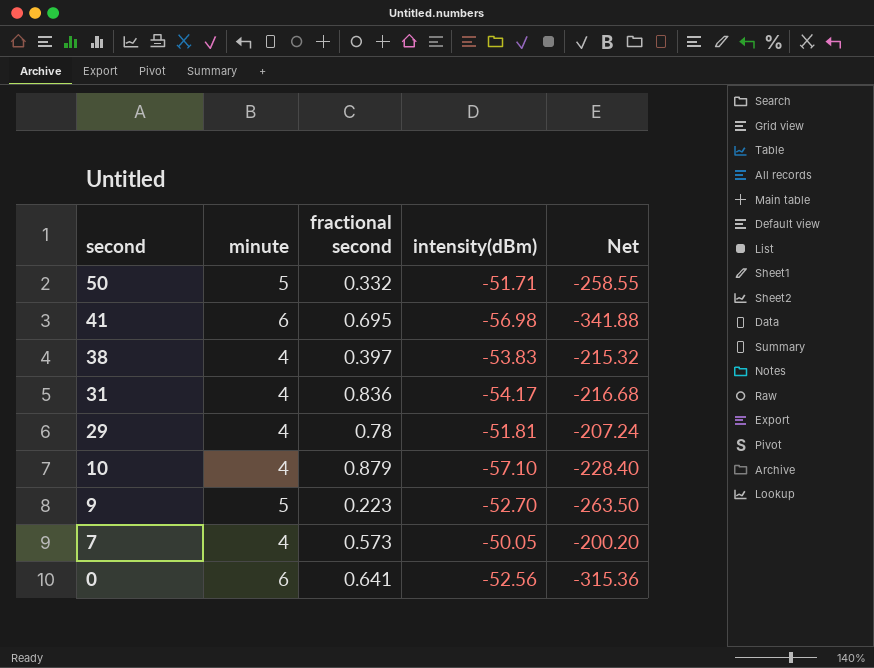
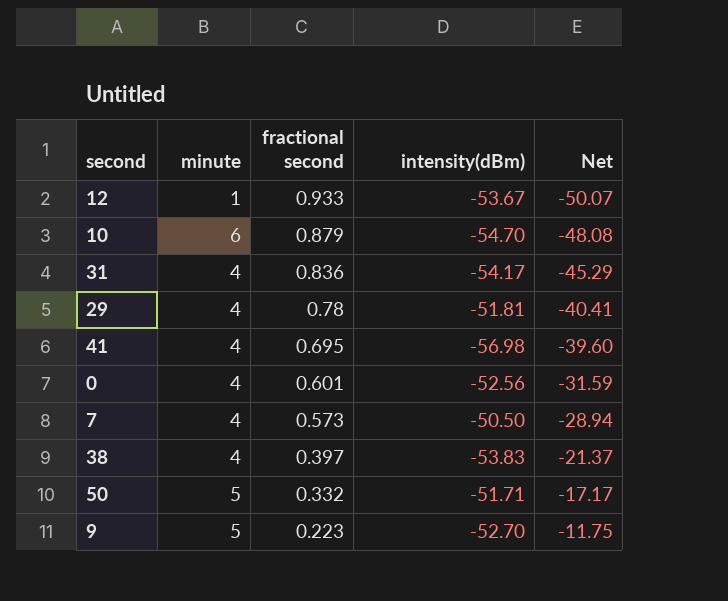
row order: second descending -> fractional second descending
column Net | formula: [minute] * [intensity(dBm)] -> [fractional second] * [intensity(dBm)]
row 12: none -> 1 | 0.933 | -53.67 | -50.07
10 | minute: 4 -> 6
10 | intensity(dBm): -57.10 -> -54.70
41 | minute: 6 -> 4
0 | minute: 6 -> 4
0 | fractional second: 0.641 -> 0.601
7 | intensity(dBm): -50.05 -> -50.50

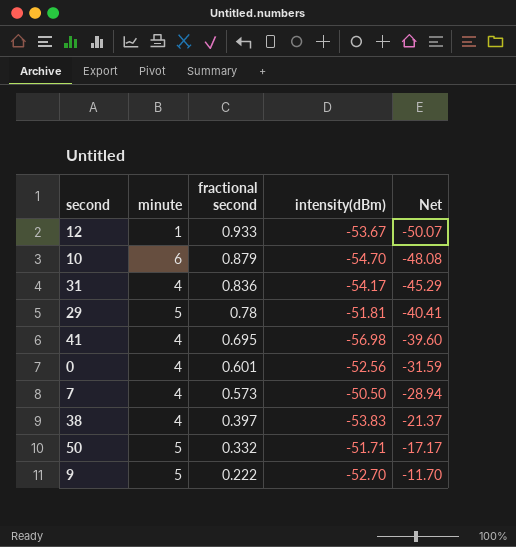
29 | minute: 4 -> 5
9 | fractional second: 0.223 -> 0.222
9 | Net: -11.75 -> -11.70

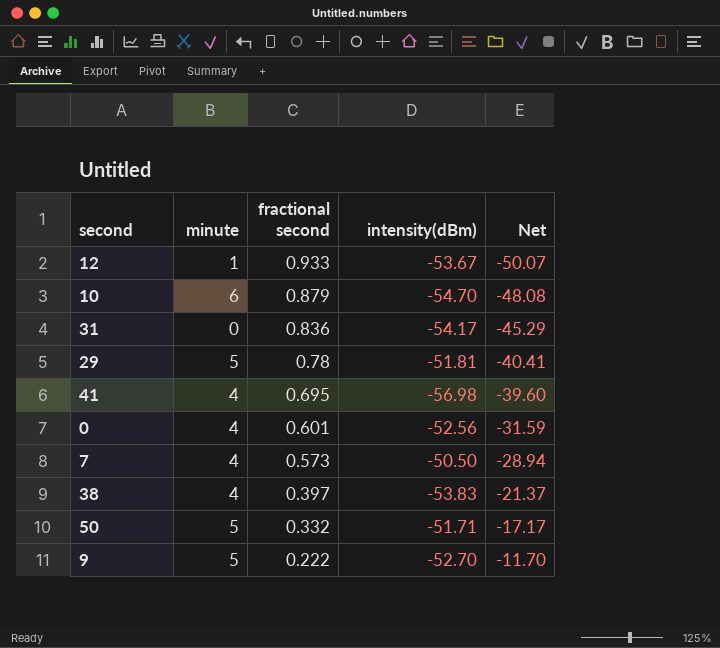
31 | minute: 4 -> 0

